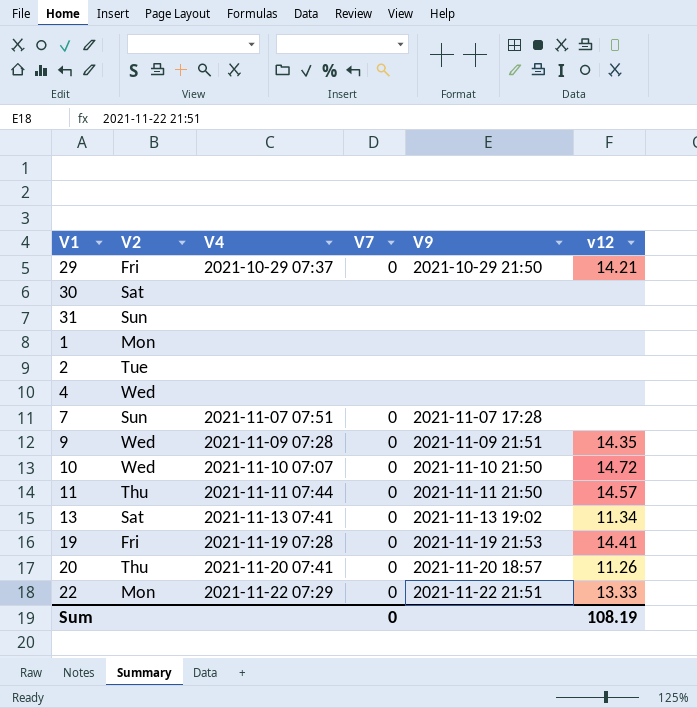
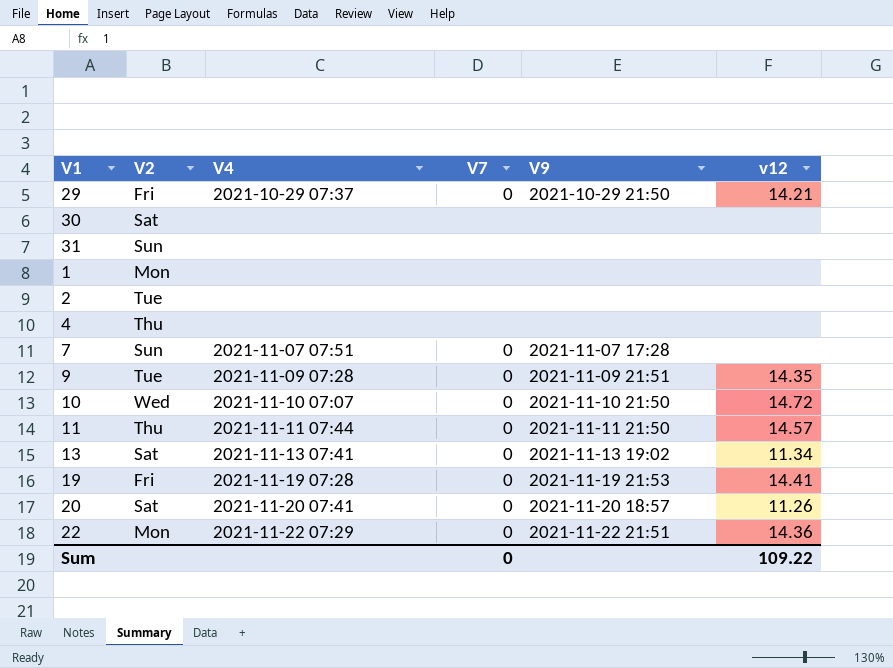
4 | V2: Wed -> Thu
9 | V2: Wed -> Tue
20 | V2: Thu -> Sat
22 | v12: 13.33 -> 14.36
Sum | v12: 108.19 -> 109.22

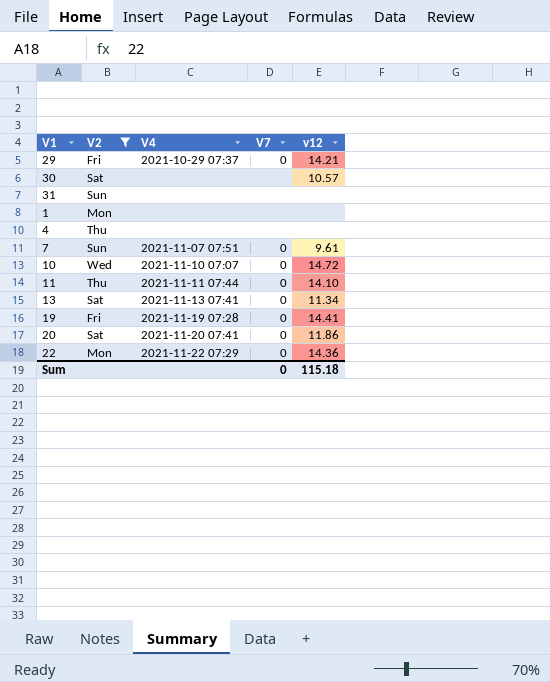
filter: none -> V2 != Tue
column V9 | position: 5 -> none
30 | v12: none -> 10.57
7 | v12: none -> 9.61
11 | v12: 14.57 -> 14.10
20 | v12: 11.26 -> 11.86
Sum | v12: 109.22 -> 115.18

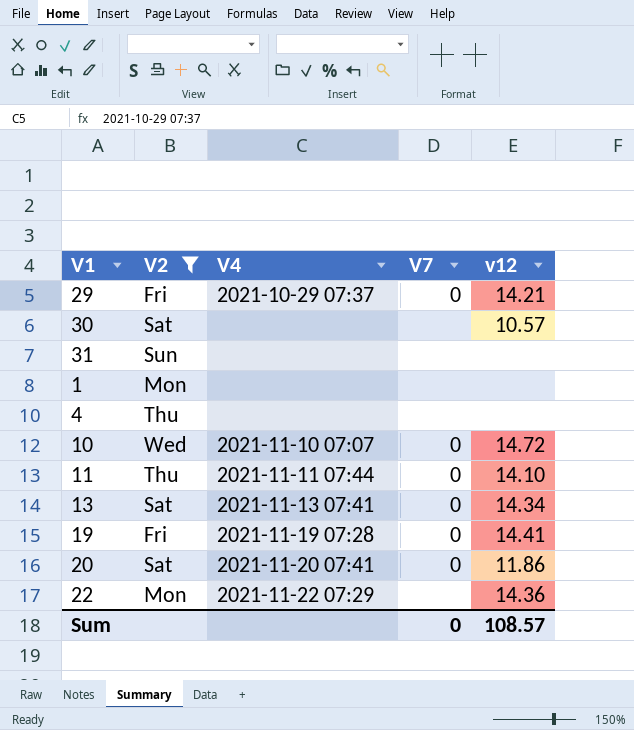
row 7: Sun | 2021-11-07 07:51 | 0 | 9.61 -> none
13 | v12: 11.34 -> 14.34
22 | V7: 0 -> none
Sum | v12: 115.18 -> 108.57

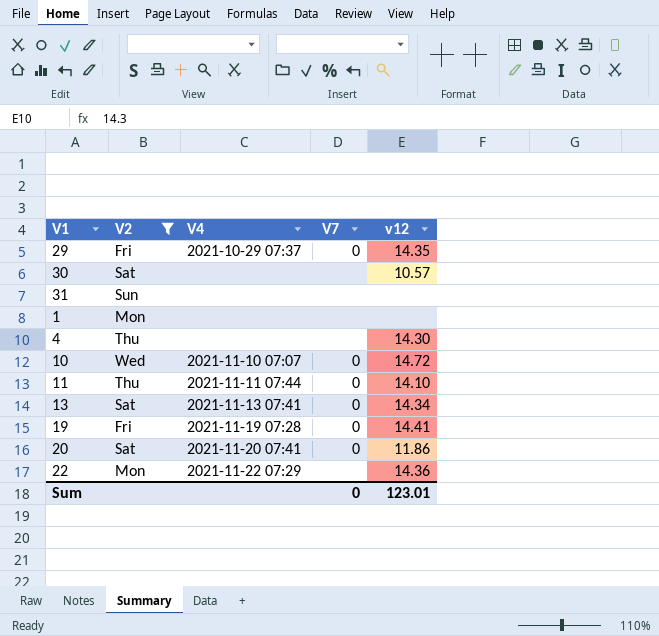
29 | v12: 14.21 -> 14.35
4 | v12: none -> 14.30
Sum | v12: 108.57 -> 123.01

